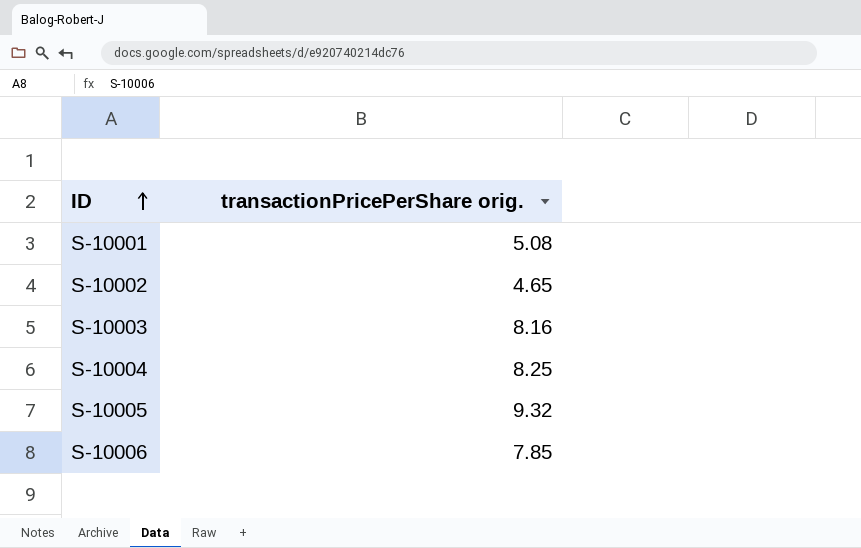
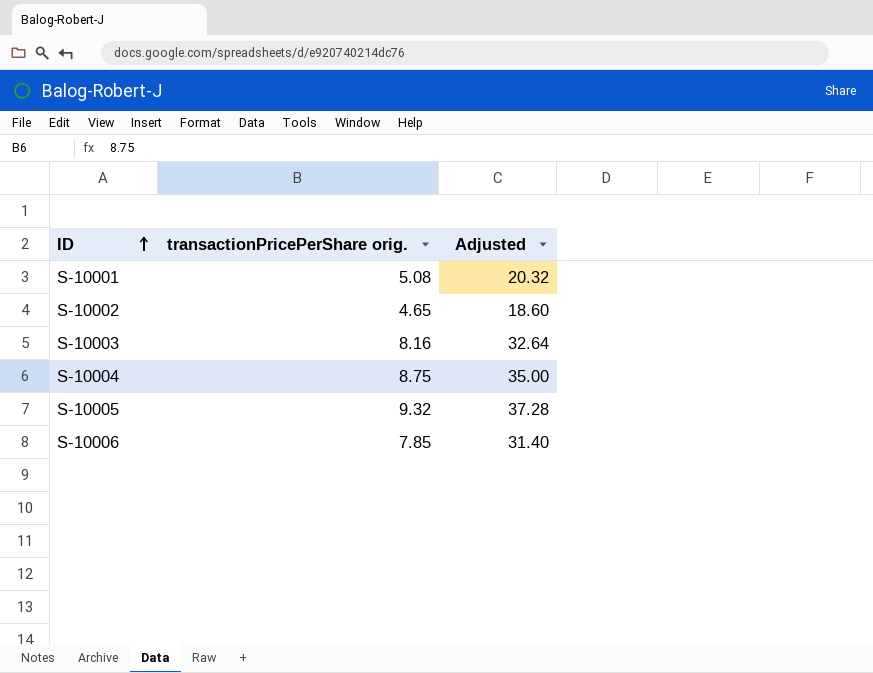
column Adjusted | formula: none -> [transactionPricePerShare orig.] * 4
S-10004 | transactionPricePerShare orig.: 8.25 -> 8.75

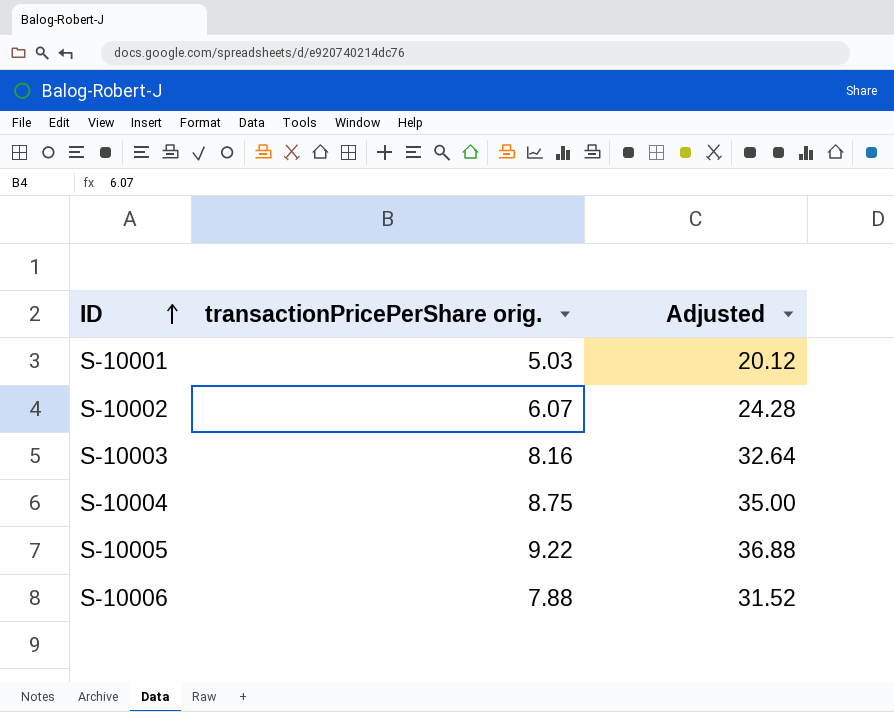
S-10001 | transactionPricePerShare orig.: 5.08 -> 5.03
S-10001 | Adjusted: 20.32 -> 20.12
S-10002 | transactionPricePerShare orig.: 4.65 -> 6.07
S-10002 | Adjusted: 18.60 -> 24.28
S-10005 | transactionPricePerShare orig.: 9.32 -> 9.22
S-10005 | Adjusted: 37.28 -> 36.88
S-10006 | transactionPricePerShare orig.: 7.85 -> 7.88
S-10006 | Adjusted: 31.40 -> 31.52

